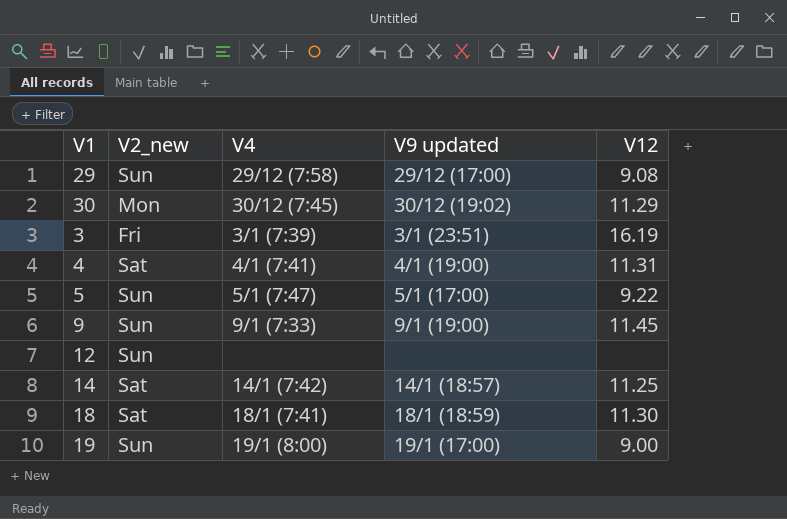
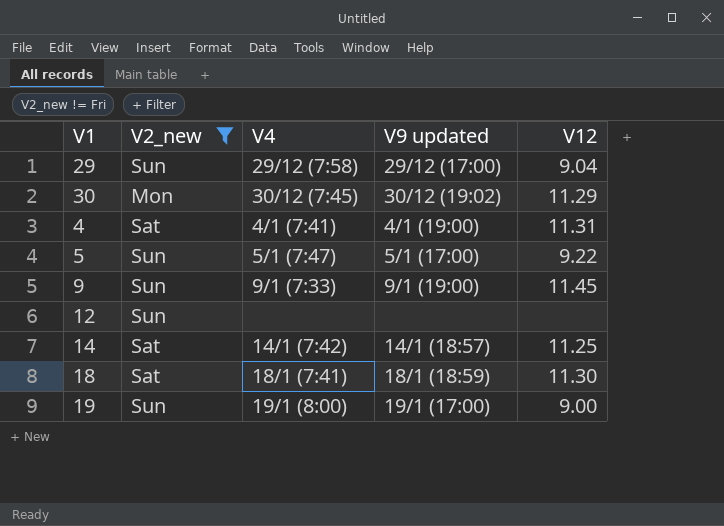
filter: none -> V2_new != Fri
29 | V12: 9.08 -> 9.04

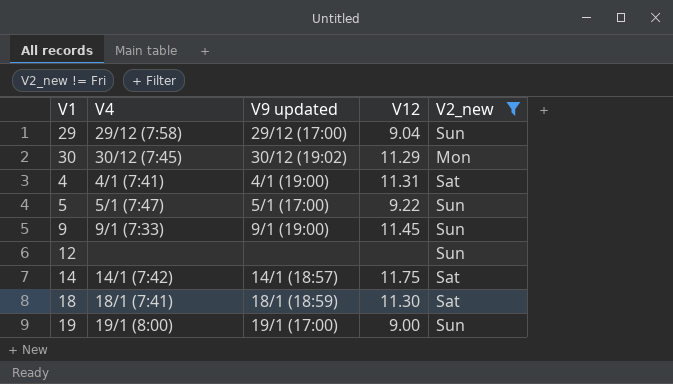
column V2_new | position: 2 -> 5
14 | V12: 11.25 -> 11.75

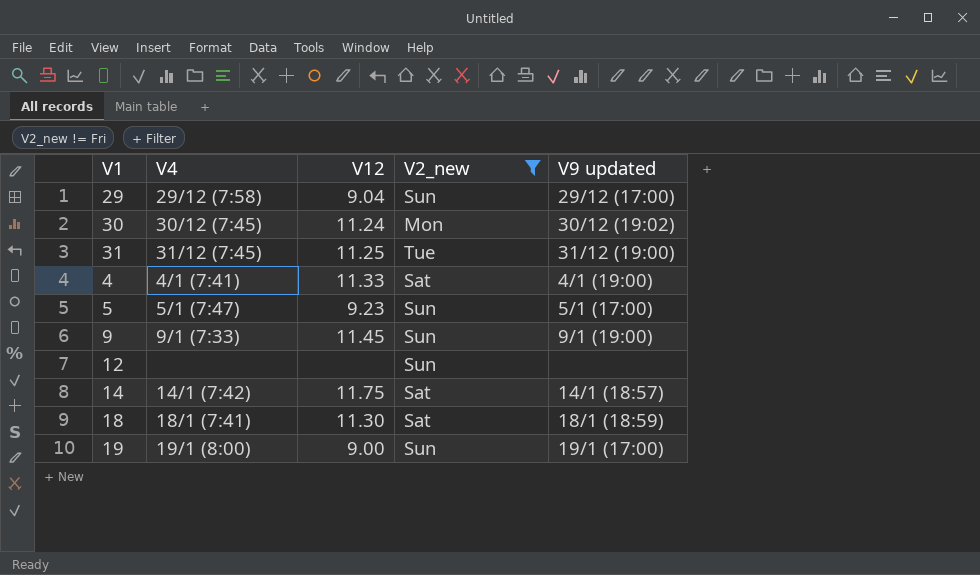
column V9 updated | position: 3 -> 5
30 | V12: 11.29 -> 11.24
row 31: none -> 31/12 (7:45) | 11.25 | Tue | 31/12 (19:00)
4 | V12: 11.31 -> 11.33
5 | V12: 9.22 -> 9.23

